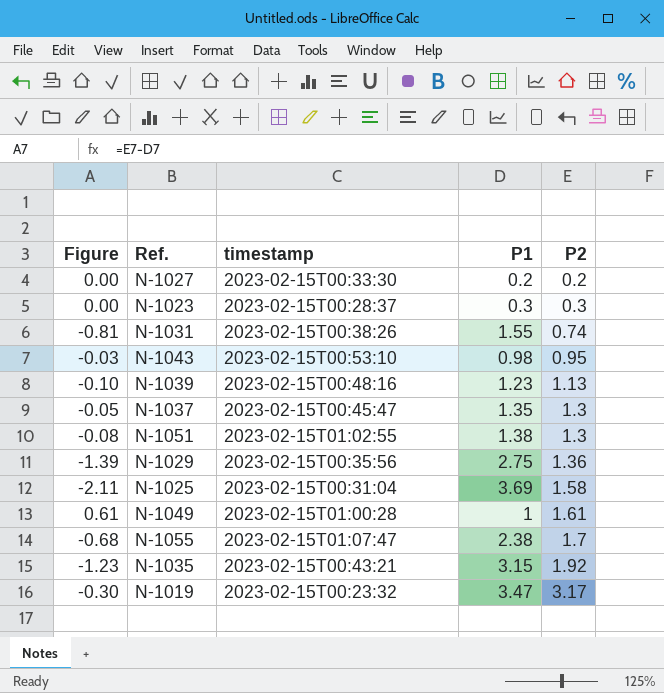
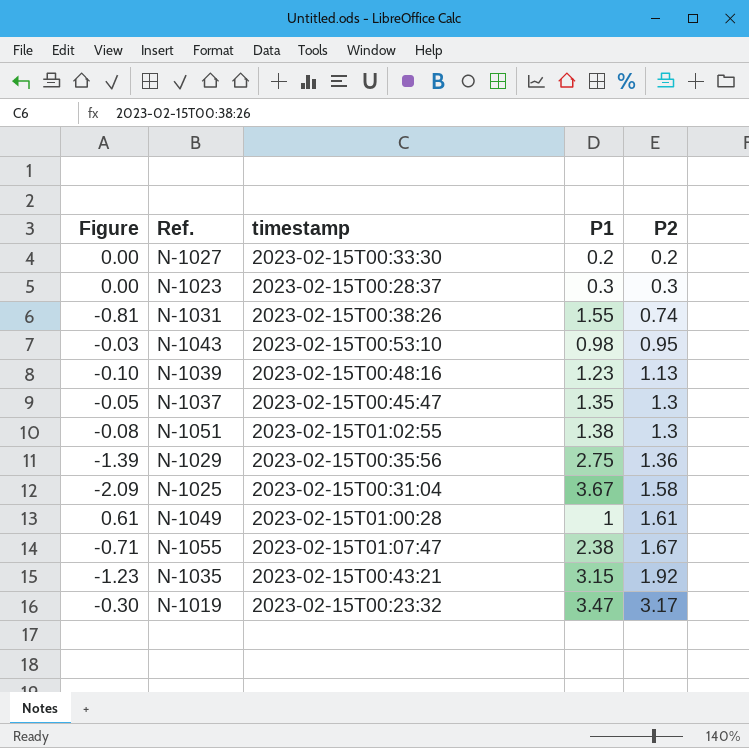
N-1025 | Figure: -2.11 -> -2.09
N-1025 | P1: 3.69 -> 3.67
N-1055 | Figure: -0.68 -> -0.71
N-1055 | P2: 1.7 -> 1.67

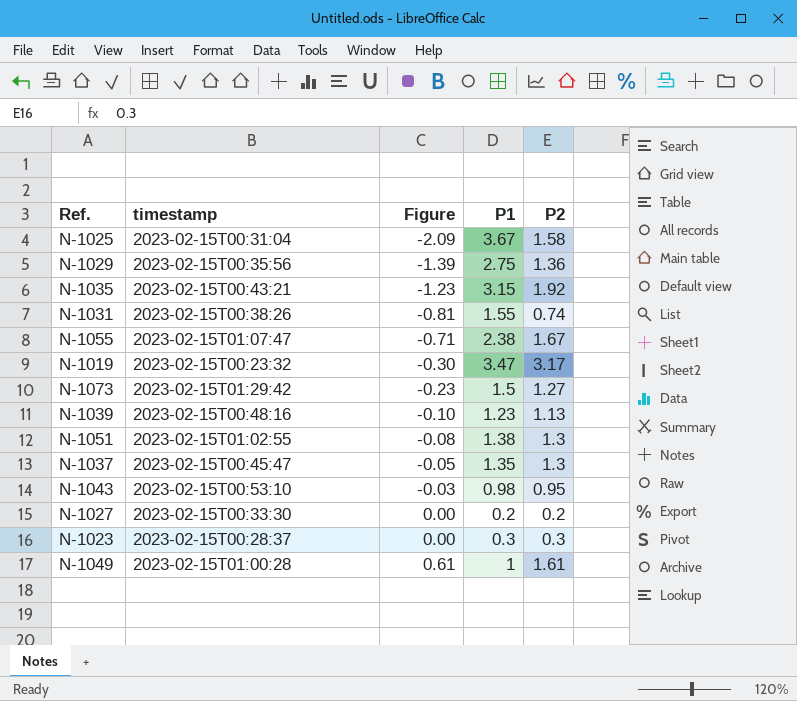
row order: P2 ascending -> Figure ascending
column Figure | position: 1 -> 3
row N-1073: none -> 2023-02-15T01:29:42 | -0.23 | 1.5 | 1.27

